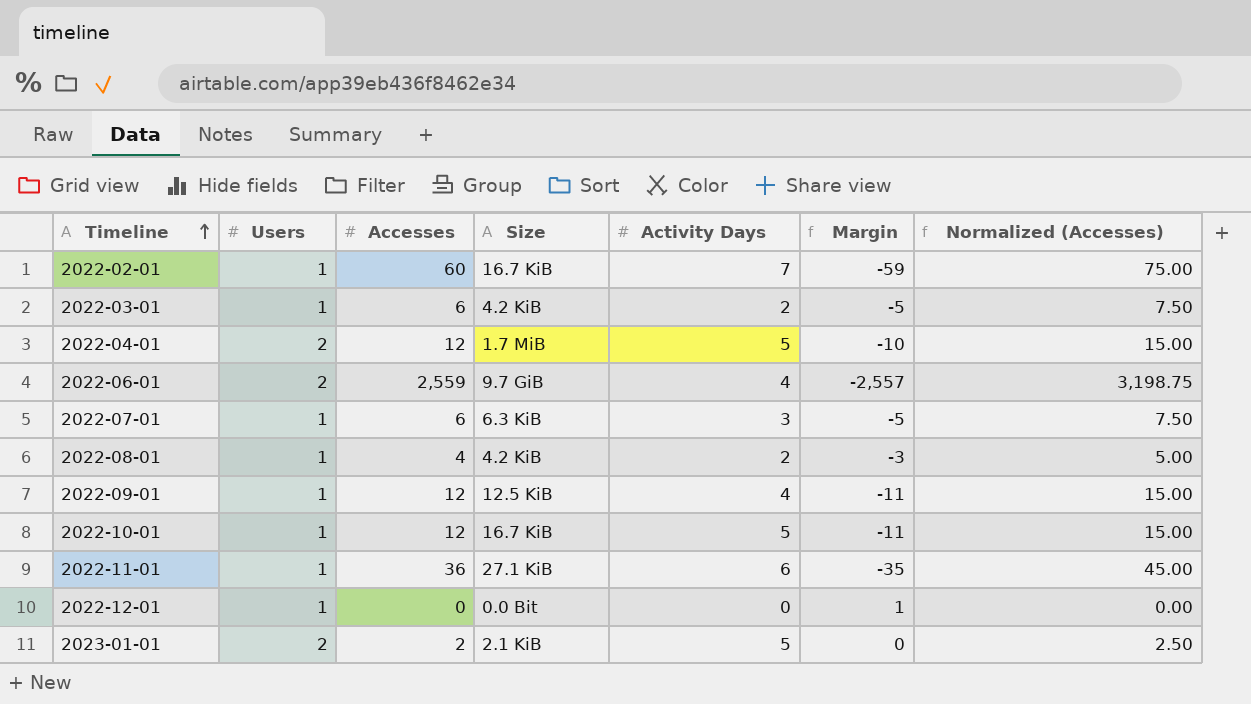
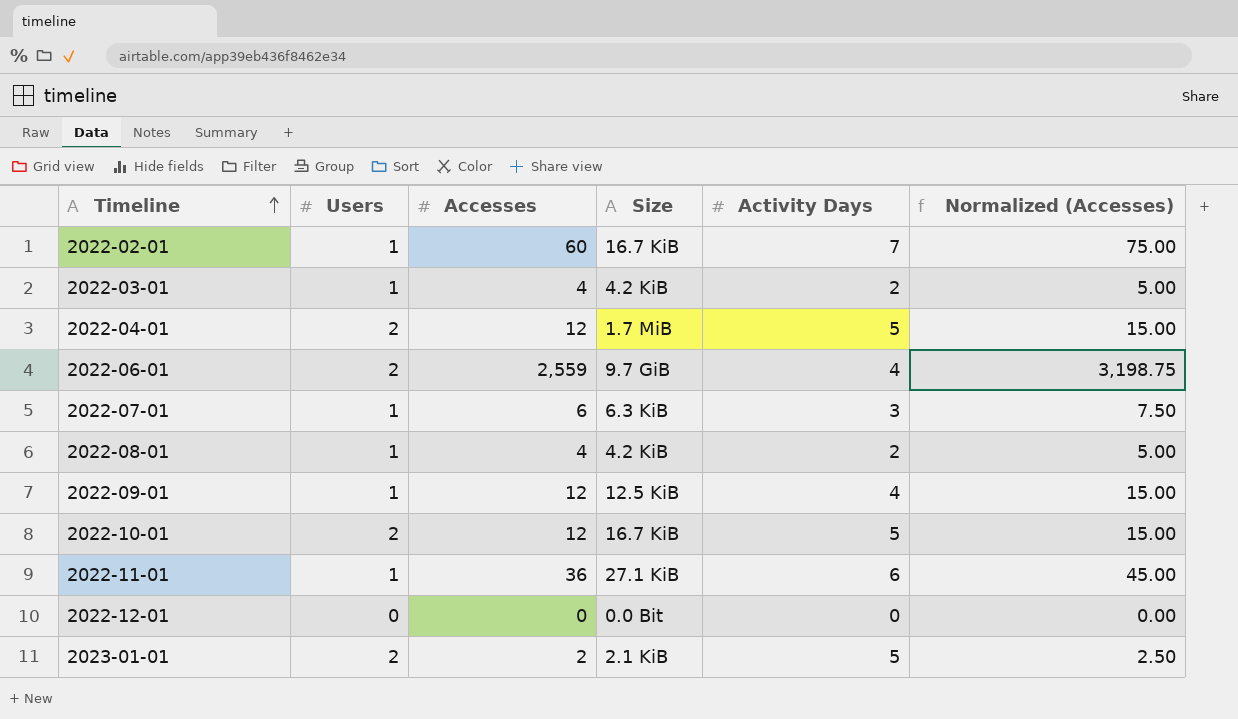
column Margin | formula: [Users] - [Accesses] -> none
2022-03-01 | Accesses: 6 -> 4
2022-03-01 | Normalized (Accesses): 7.50 -> 5.00
2022-10-01 | Users: 1 -> 2
2022-12-01 | Users: 1 -> 0

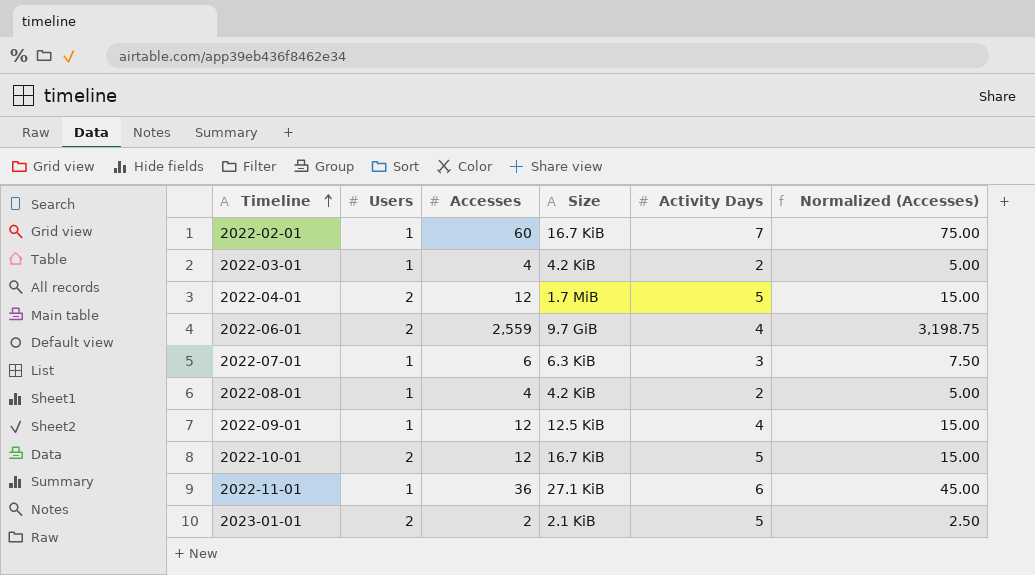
row 2022-12-01: 0 | 0 | 0.0 Bit | 0 | 0.00 -> none

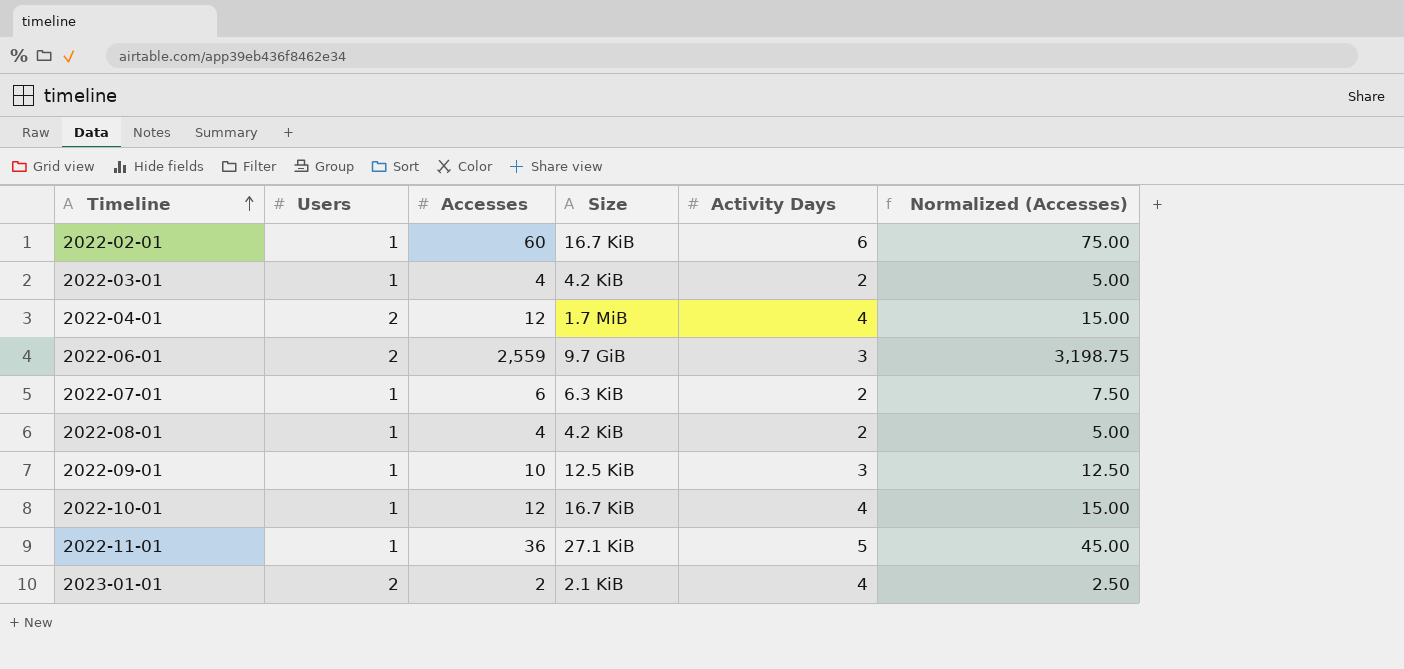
2022-02-01 | Activity Days: 7 -> 6
2022-04-01 | Activity Days: 5 -> 4
2022-06-01 | Activity Days: 4 -> 3
2022-07-01 | Activity Days: 3 -> 2
2022-09-01 | Accesses: 12 -> 10
2022-09-01 | Activity Days: 4 -> 3
2022-09-01 | Normalized (Accesses): 15.00 -> 12.50
2022-10-01 | Users: 2 -> 1
2022-10-01 | Activity Days: 5 -> 4
2022-11-01 | Activity Days: 6 -> 5
2023-01-01 | Activity Days: 5 -> 4

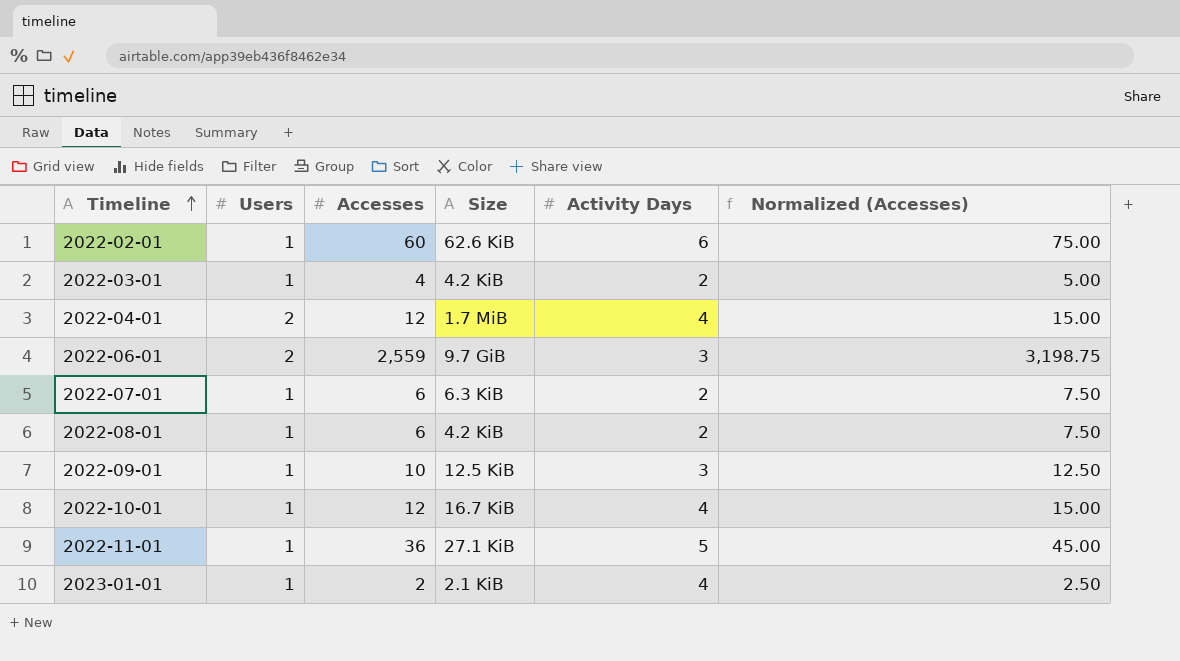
2022-02-01 | Size: 16.7 KiB -> 62.6 KiB
2022-08-01 | Accesses: 4 -> 6
2022-08-01 | Normalized (Accesses): 5.00 -> 7.50
2023-01-01 | Users: 2 -> 1

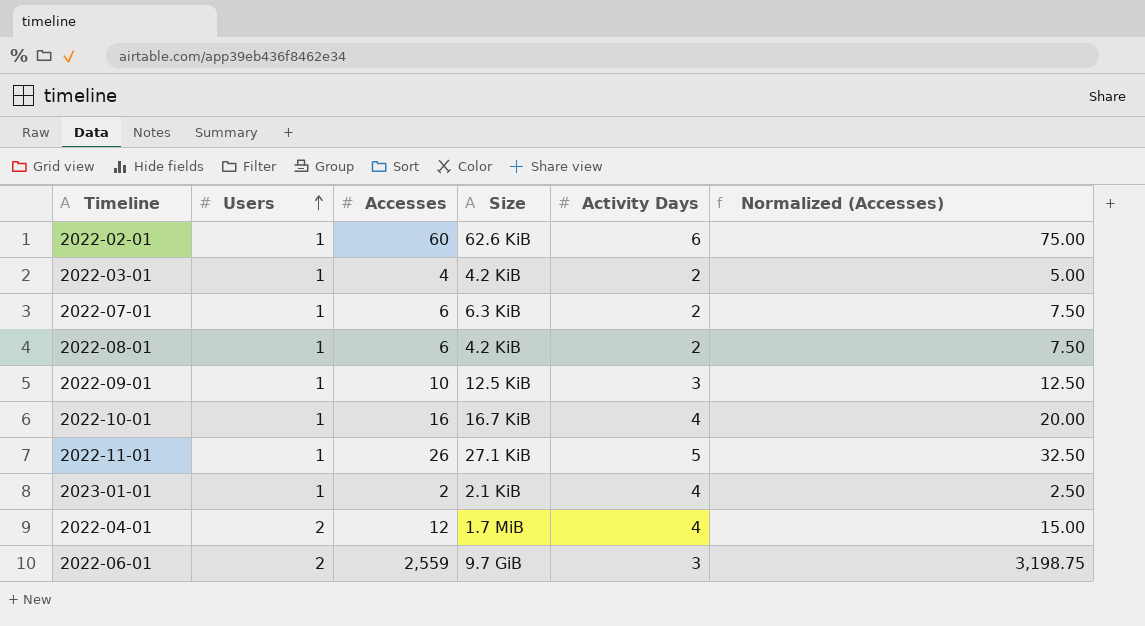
row order: Timeline ascending -> Users ascending
2022-10-01 | Accesses: 12 -> 16
2022-10-01 | Normalized (Accesses): 15.00 -> 20.00
2022-11-01 | Accesses: 36 -> 26
2022-11-01 | Normalized (Accesses): 45.00 -> 32.50

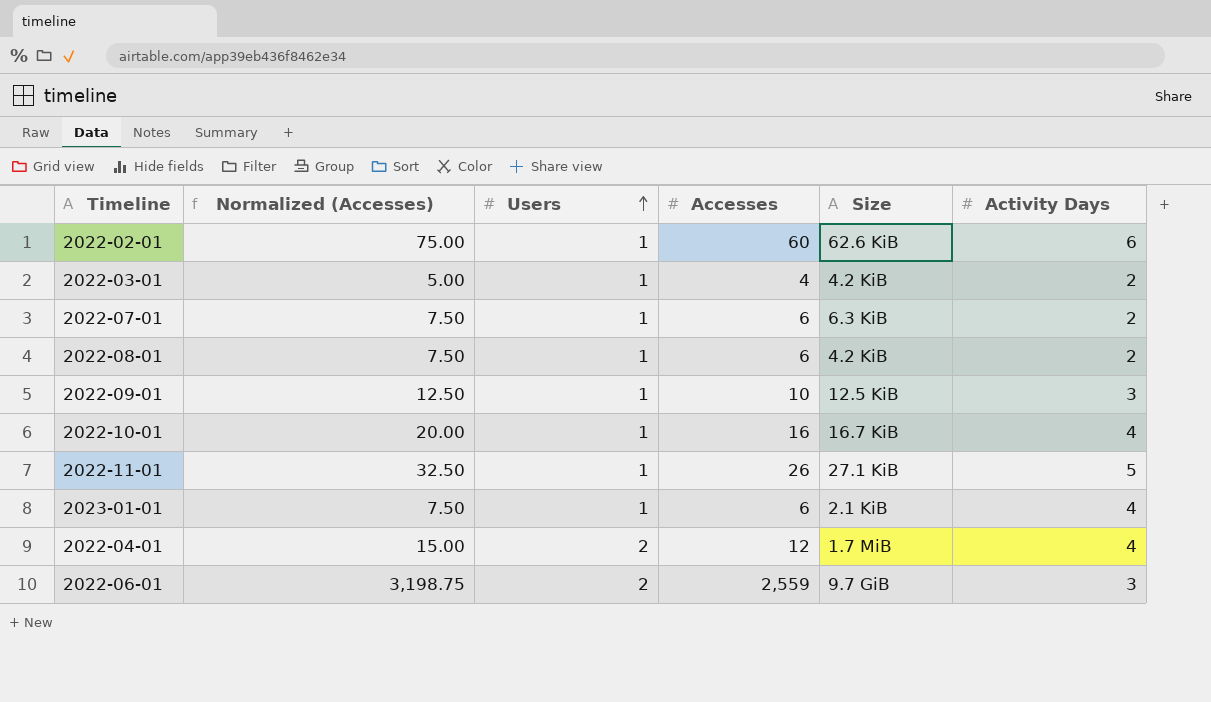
column Normalized (Accesses) | position: 6 -> 2
2023-01-01 | Normalized (Accesses): 2.50 -> 7.50
2023-01-01 | Accesses: 2 -> 6

